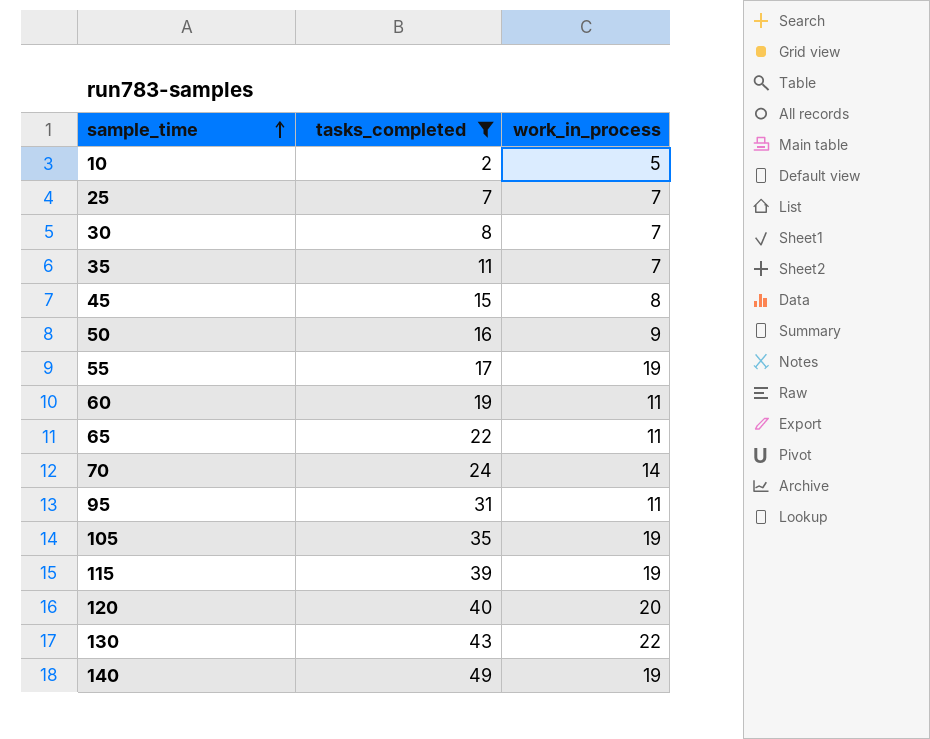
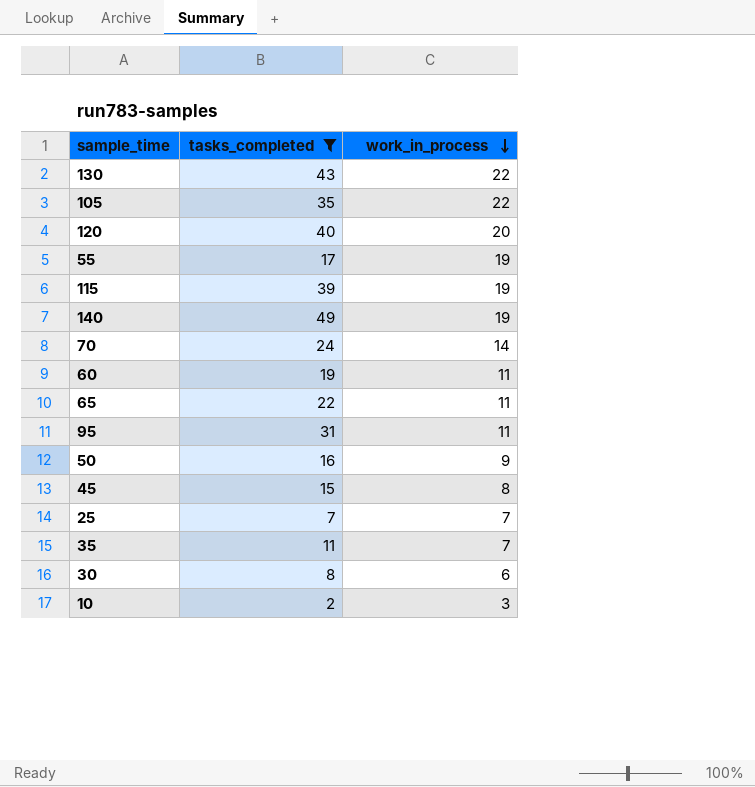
row order: sample_time ascending -> work_in_process descending
105 | work_in_process: 19 -> 22
30 | work_in_process: 7 -> 6
10 | work_in_process: 5 -> 3

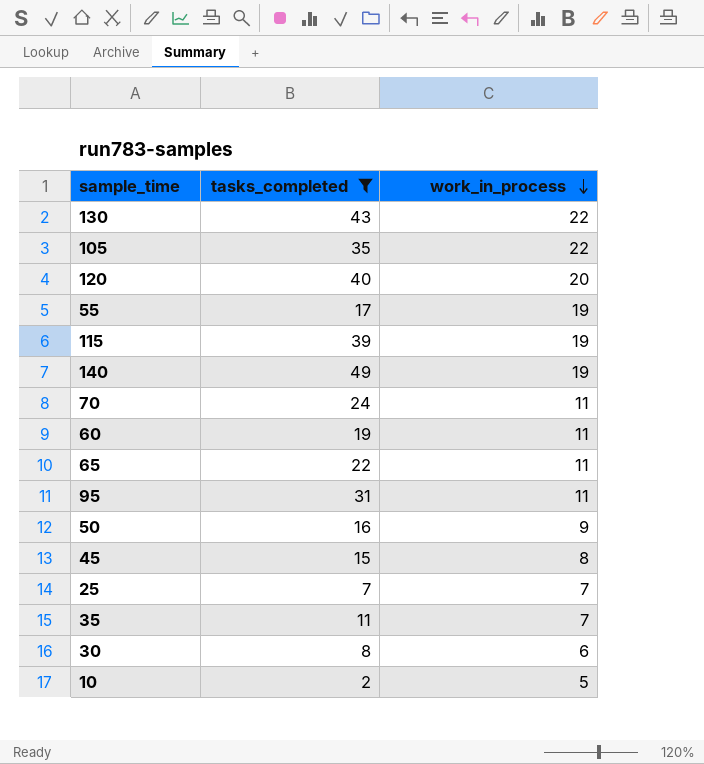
70 | work_in_process: 14 -> 11
10 | work_in_process: 3 -> 5

